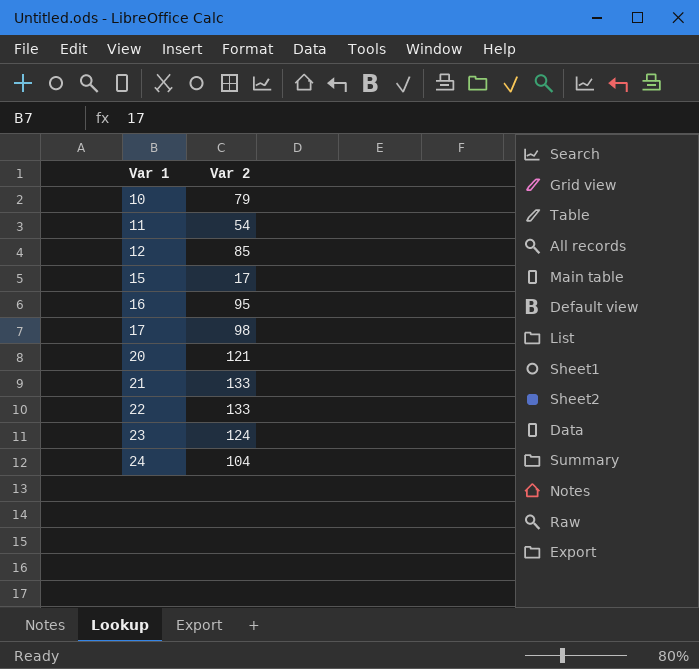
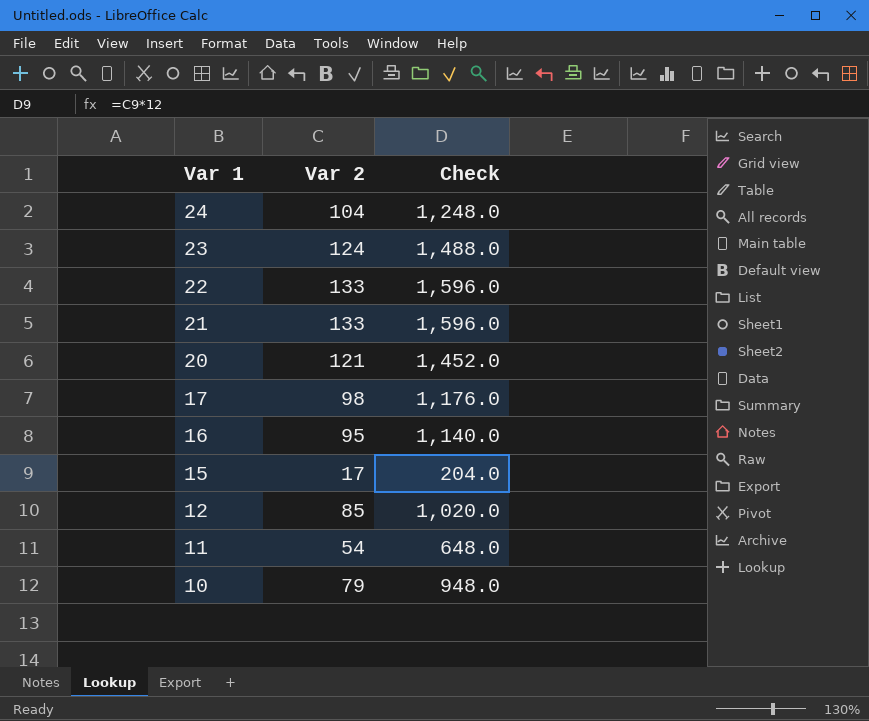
row order: Var 1 ascending -> Var 1 descending
column Check | formula: none -> [Var 2] * 12

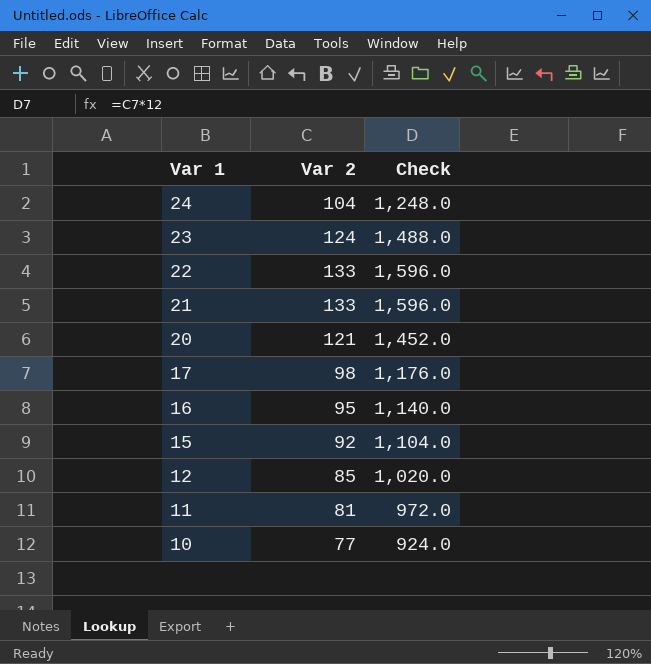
15 | Var 2: 17 -> 92
15 | Check: 204.0 -> 1,104.0
11 | Var 2: 54 -> 81
11 | Check: 648.0 -> 972.0
10 | Var 2: 79 -> 77
10 | Check: 948.0 -> 924.0

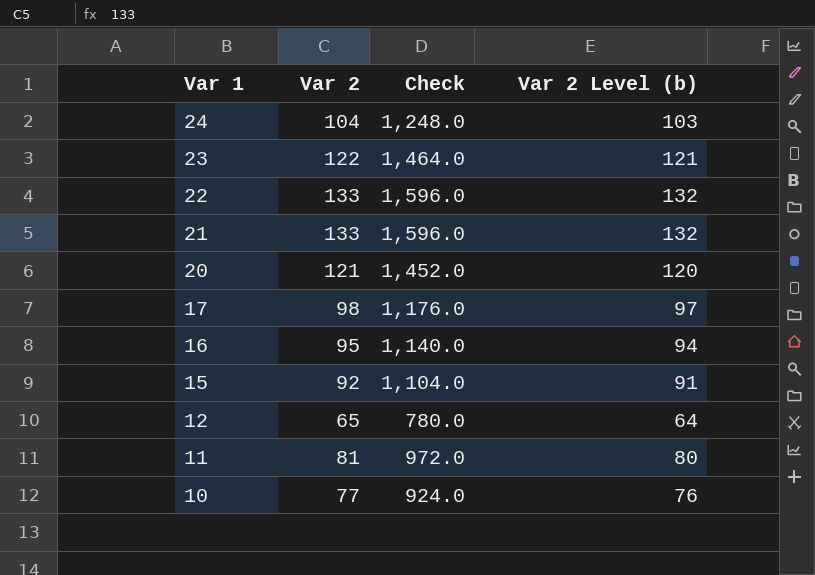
column Var 2 Level (b) | formula: none -> [Var 2] - 1
23 | Var 2: 124 -> 122
23 | Check: 1,488.0 -> 1,464.0
12 | Var 2: 85 -> 65
12 | Check: 1,020.0 -> 780.0

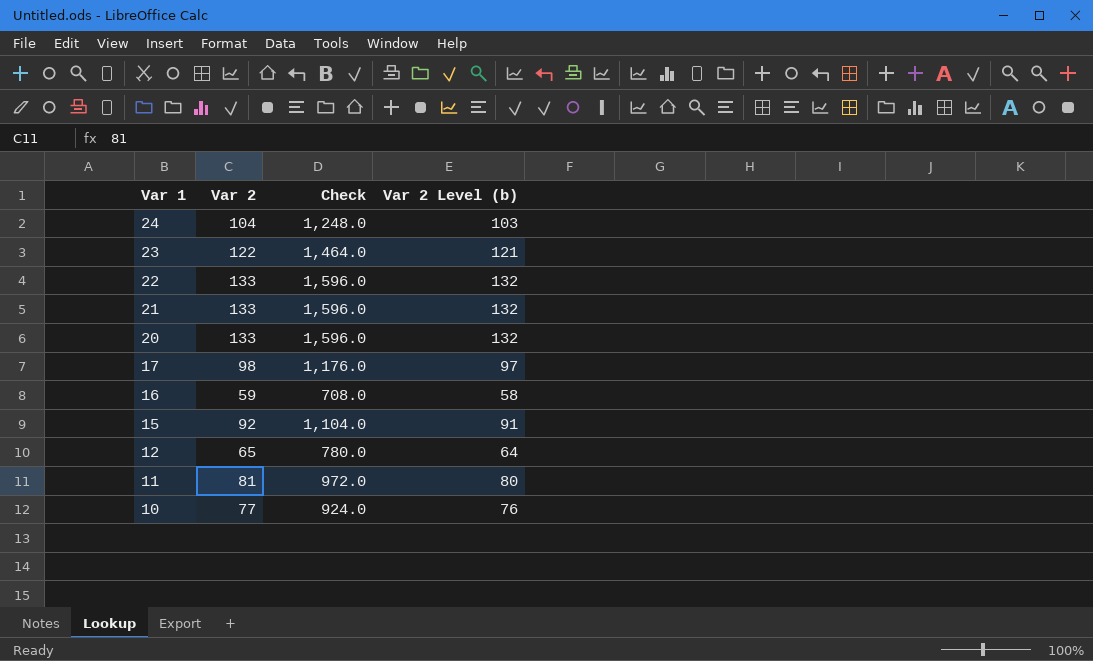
20 | Var 2: 121 -> 133
20 | Check: 1,452.0 -> 1,596.0
20 | Var 2 Level (b): 120 -> 132
16 | Var 2: 95 -> 59
16 | Check: 1,140.0 -> 708.0
16 | Var 2 Level (b): 94 -> 58

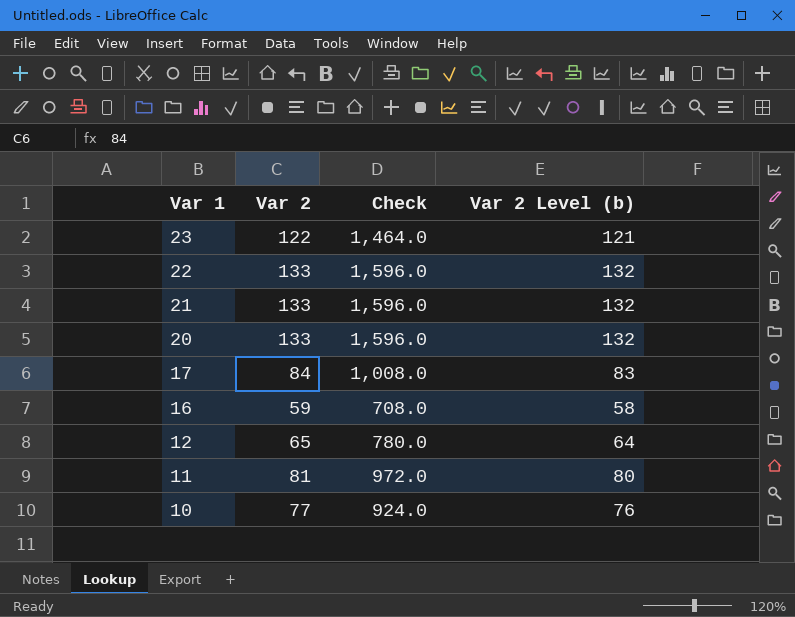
row 24: 104 | 1,248.0 | 103 -> none
row 15: 92 | 1,104.0 | 91 -> none
17 | Var 2: 98 -> 84
17 | Check: 1,176.0 -> 1,008.0
17 | Var 2 Level (b): 97 -> 83

